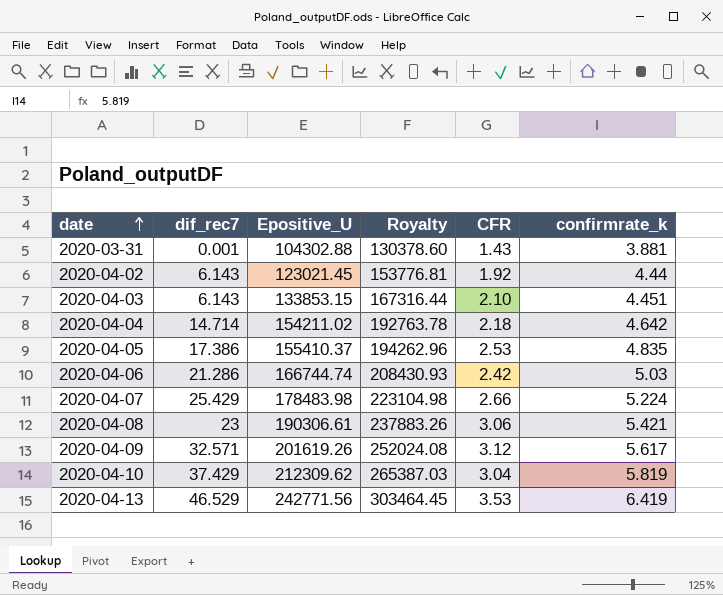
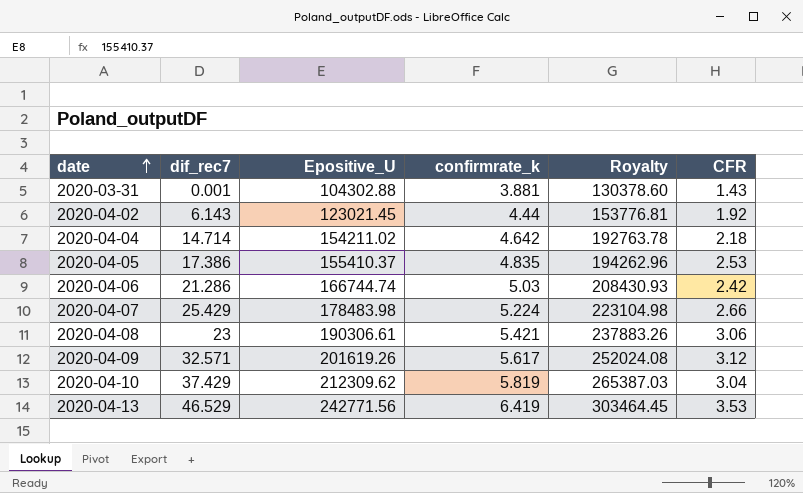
column confirmrate_k | position: 6 -> 4
row 2020-04-03: 6.143 | 133853.15 | 167316.44 | 2.10 | 4.451 -> none

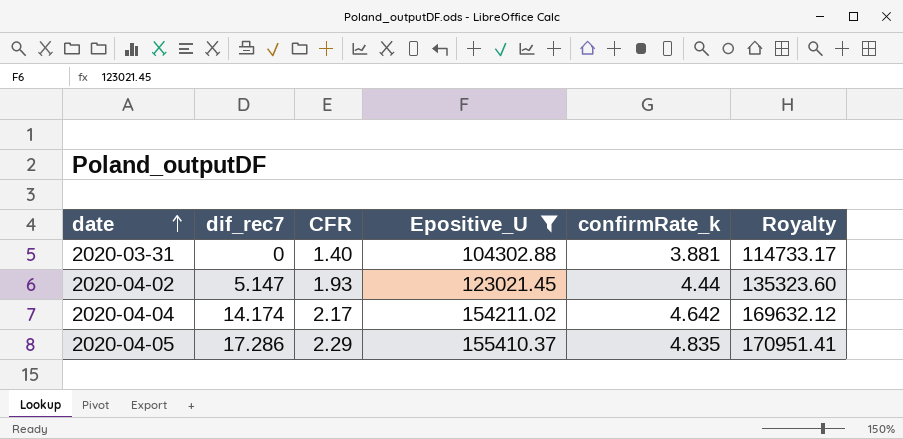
filter: none -> Epositive_U <= 155410.37
column CFR | position: 6 -> 3
column name: confirmrate_k -> confirmRate_k
column Royalty | formula: [Epositive_U] * 1.25 -> [Epositive_U] * 1.1
2020-03-31 | dif_rec7: 0.001 -> 0
2020-03-31 | CFR: 1.43 -> 1.40
2020-04-02 | dif_rec7: 6.143 -> 5.147
2020-04-02 | CFR: 1.92 -> 1.93
2020-04-04 | dif_rec7: 14.714 -> 14.174
2020-04-04 | CFR: 2.18 -> 2.17
2020-04-05 | dif_rec7: 17.386 -> 17.286
2020-04-05 | CFR: 2.53 -> 2.29

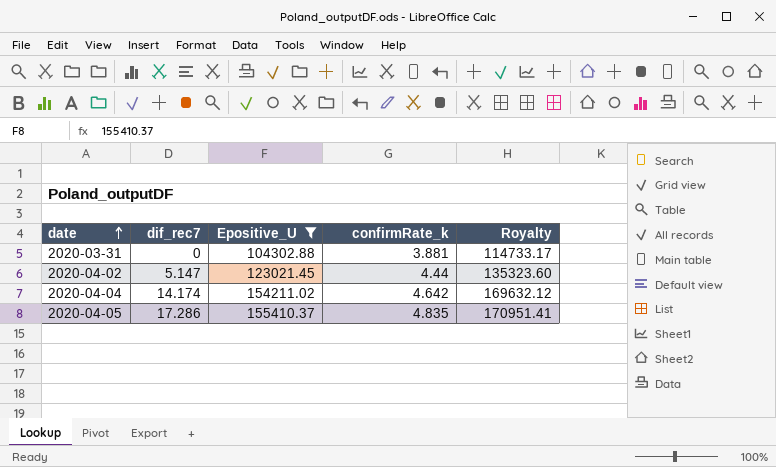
column CFR | position: 3 -> none

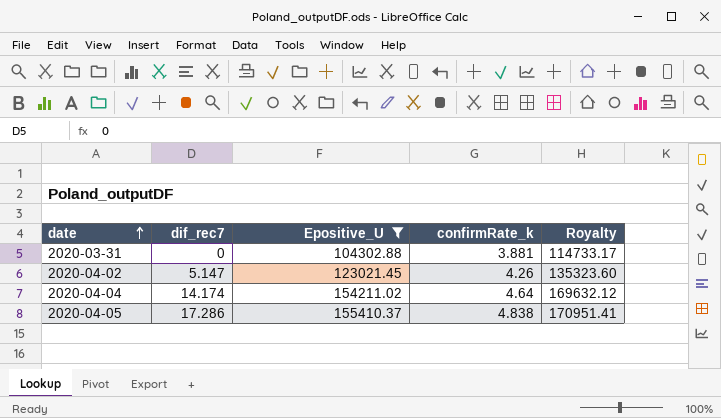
2020-04-02 | confirmRate_k: 4.44 -> 4.26
2020-04-04 | confirmRate_k: 4.642 -> 4.64
2020-04-05 | confirmRate_k: 4.835 -> 4.838

